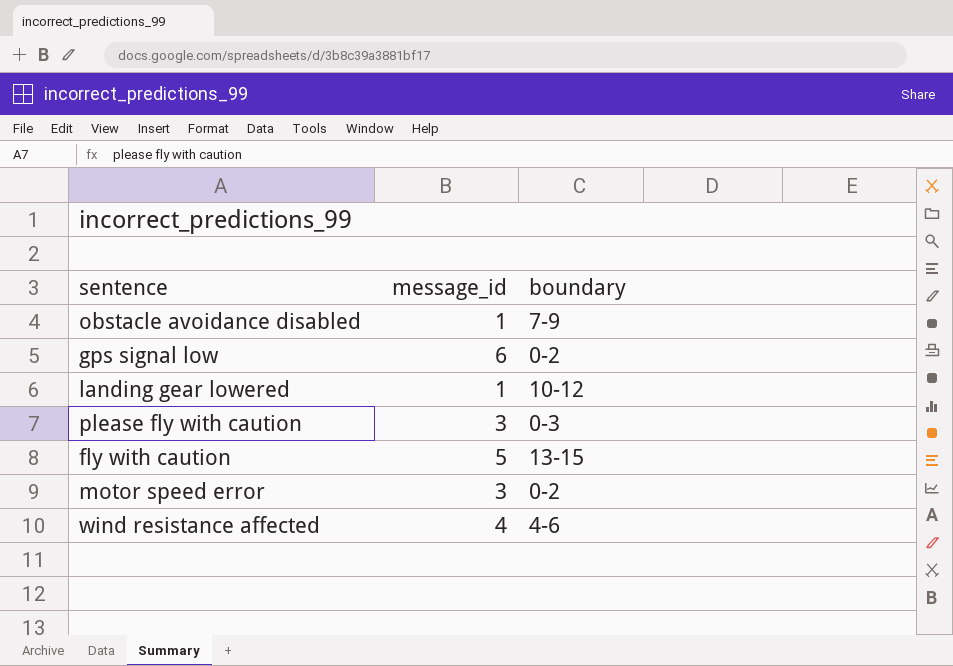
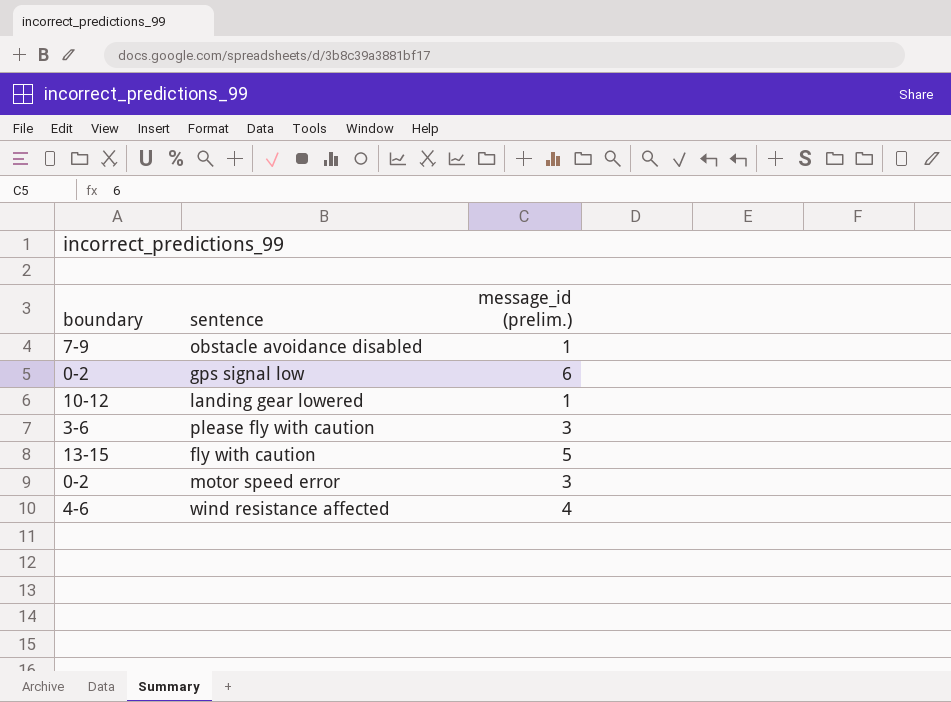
column boundary | position: 3 -> 1
column name: message_id -> message_id (prelim.)
please fly with caution | boundary: 0-3 -> 3-6

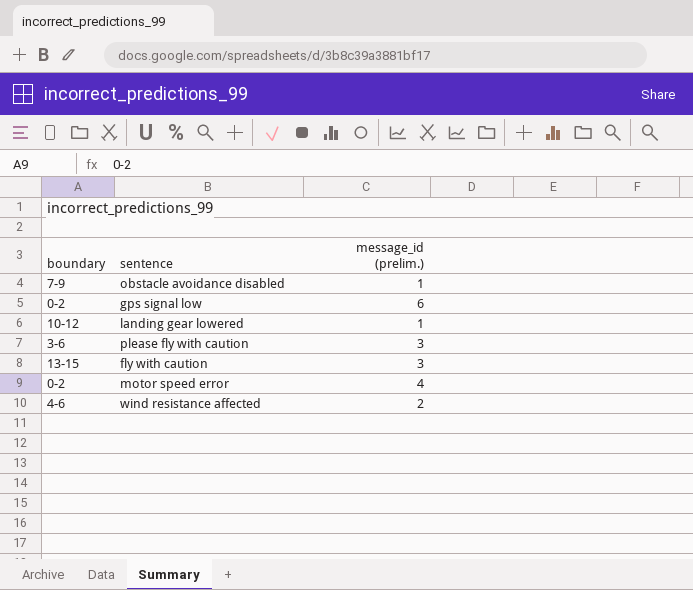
fly with caution | message_id (prelim.): 5 -> 3
motor speed error | message_id (prelim.): 3 -> 4
wind resistance affected | message_id (prelim.): 4 -> 2

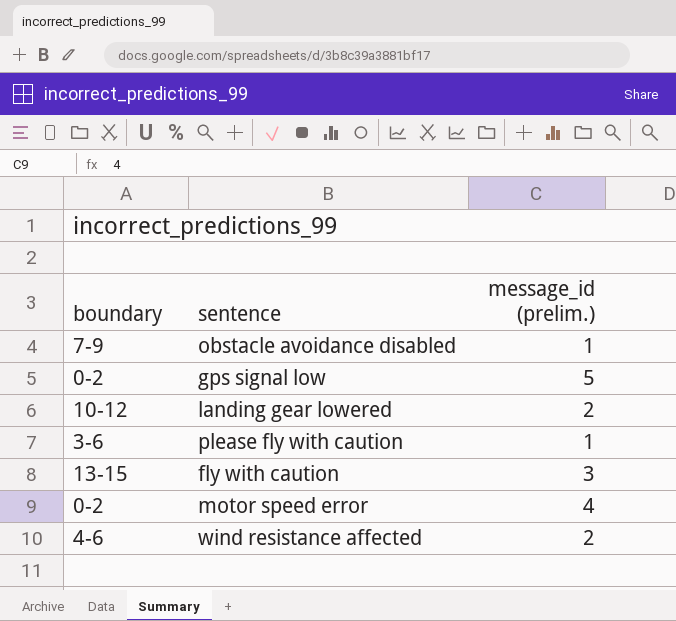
gps signal low | message_id (prelim.): 6 -> 5
landing gear lowered | message_id (prelim.): 1 -> 2
please fly with caution | message_id (prelim.): 3 -> 1

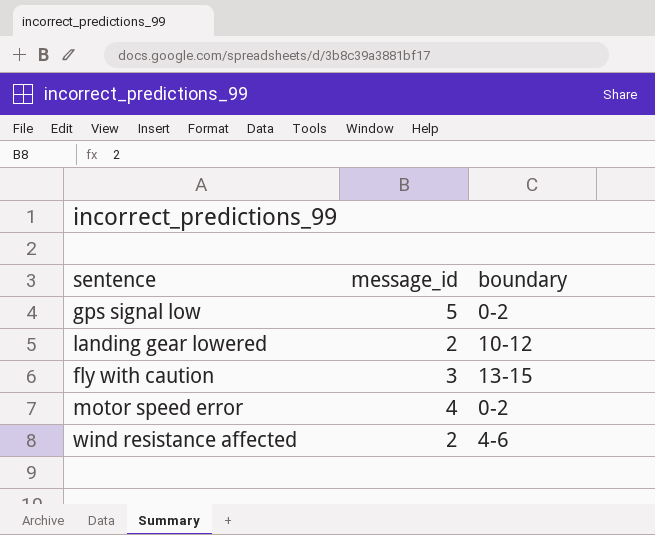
column name: message_id (prelim.) -> message_id
column boundary | position: 1 -> 3
row obstacle avoidance disabled: 7-9 | 1 -> none
row please fly with caution: 3-6 | 1 -> none

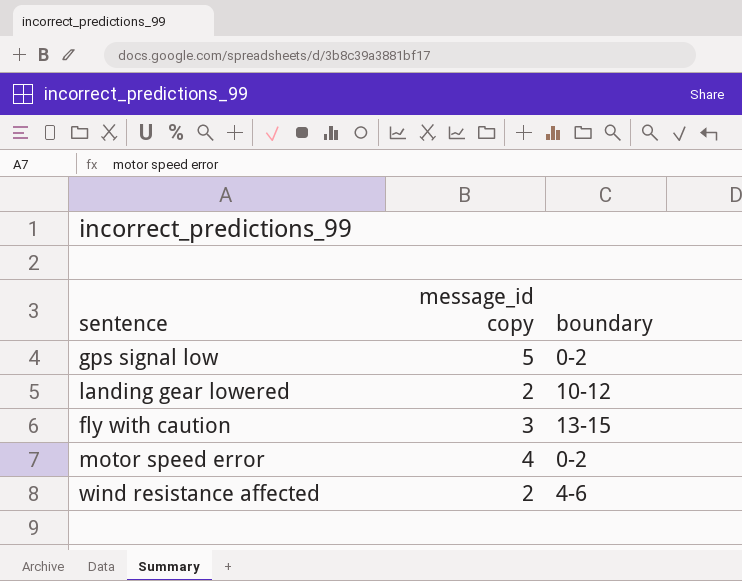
column name: message_id -> message_id copy

